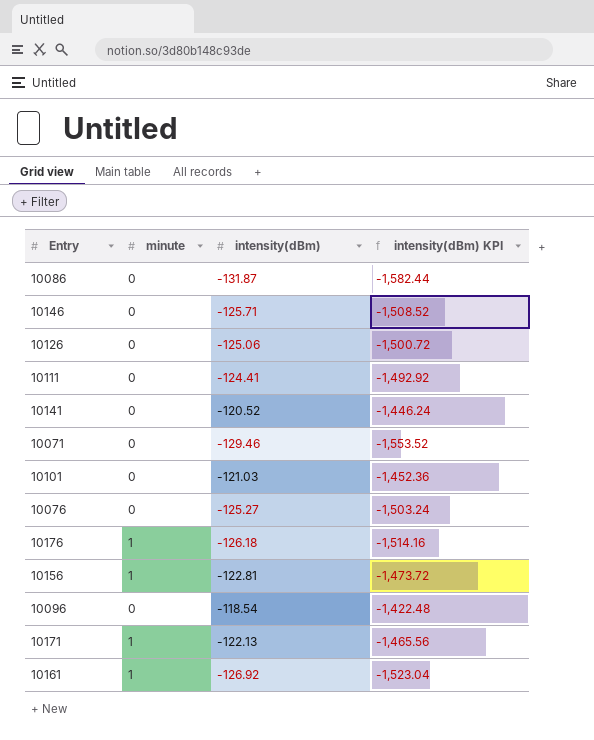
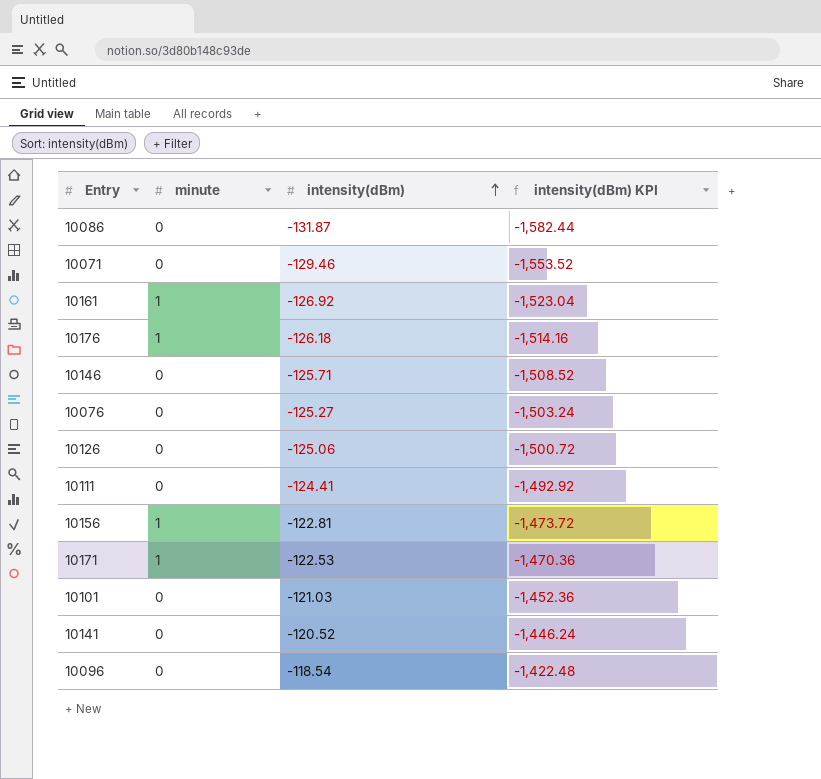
row order: none -> intensity(dBm) ascending
10171 | intensity(dBm): -122.13 -> -122.53
10171 | intensity(dBm) KPI: -1,465.56 -> -1,470.36

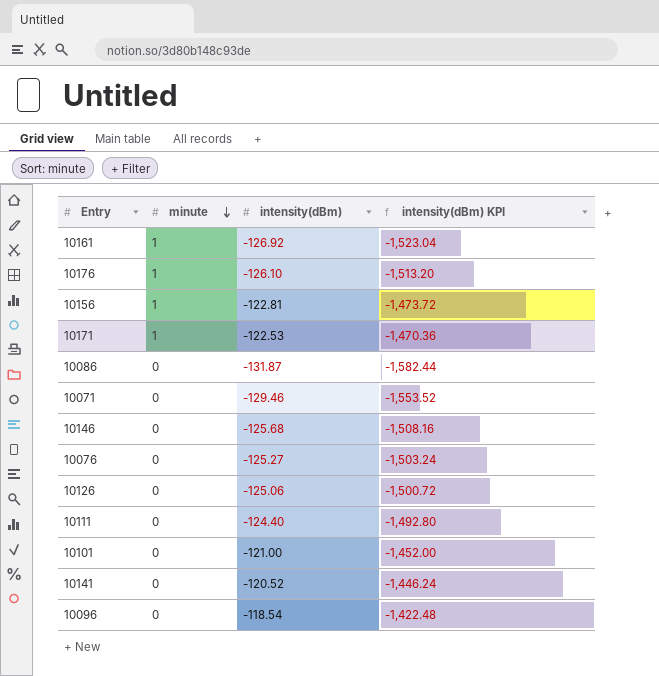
row order: intensity(dBm) ascending -> minute descending
10176 | intensity(dBm): -126.18 -> -126.10
10176 | intensity(dBm) KPI: -1,514.16 -> -1,513.20
10146 | intensity(dBm): -125.71 -> -125.68
10146 | intensity(dBm) KPI: -1,508.52 -> -1,508.16
10111 | intensity(dBm): -124.41 -> -124.40
10111 | intensity(dBm) KPI: -1,492.92 -> -1,492.80
10101 | intensity(dBm): -121.03 -> -121.00
10101 | intensity(dBm) KPI: -1,452.36 -> -1,452.00

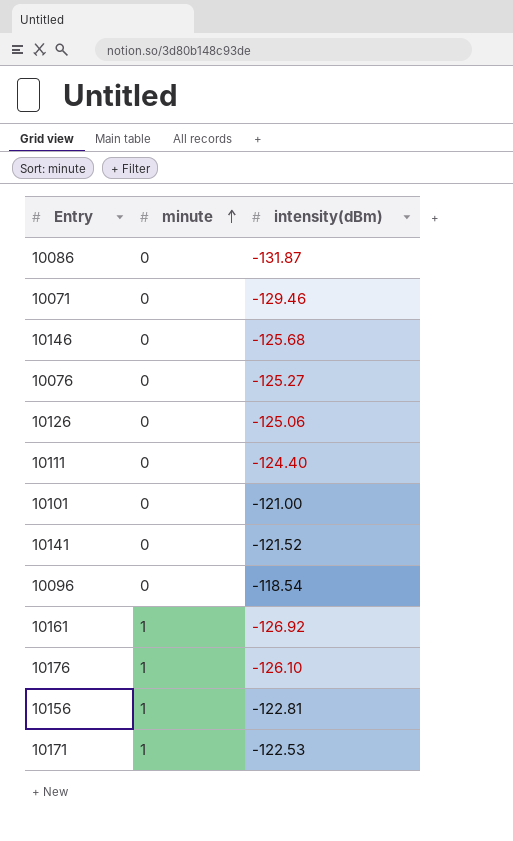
row order: minute descending -> minute ascending
column intensity(dBm) KPI | formula: [intensity(dBm)] * 12 -> none
10141 | intensity(dBm): -120.52 -> -121.52

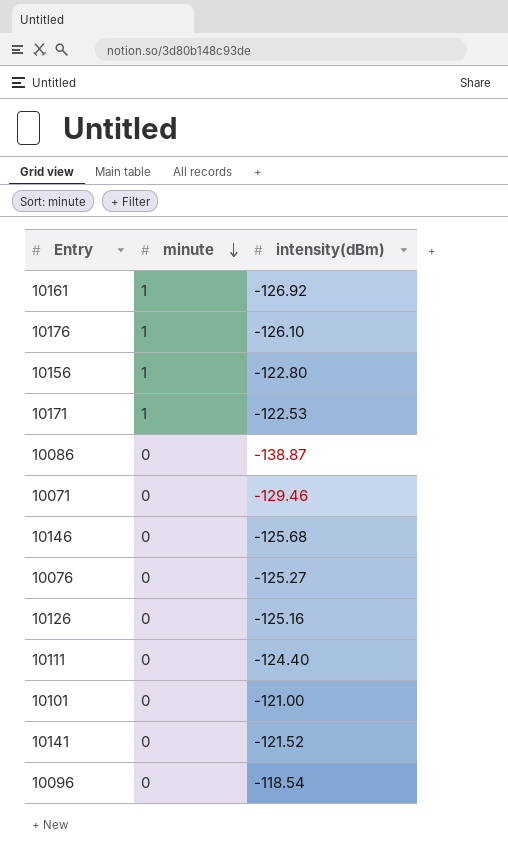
row order: minute ascending -> minute descending
10156 | intensity(dBm): -122.81 -> -122.80
10086 | intensity(dBm): -131.87 -> -138.87
10126 | intensity(dBm): -125.06 -> -125.16

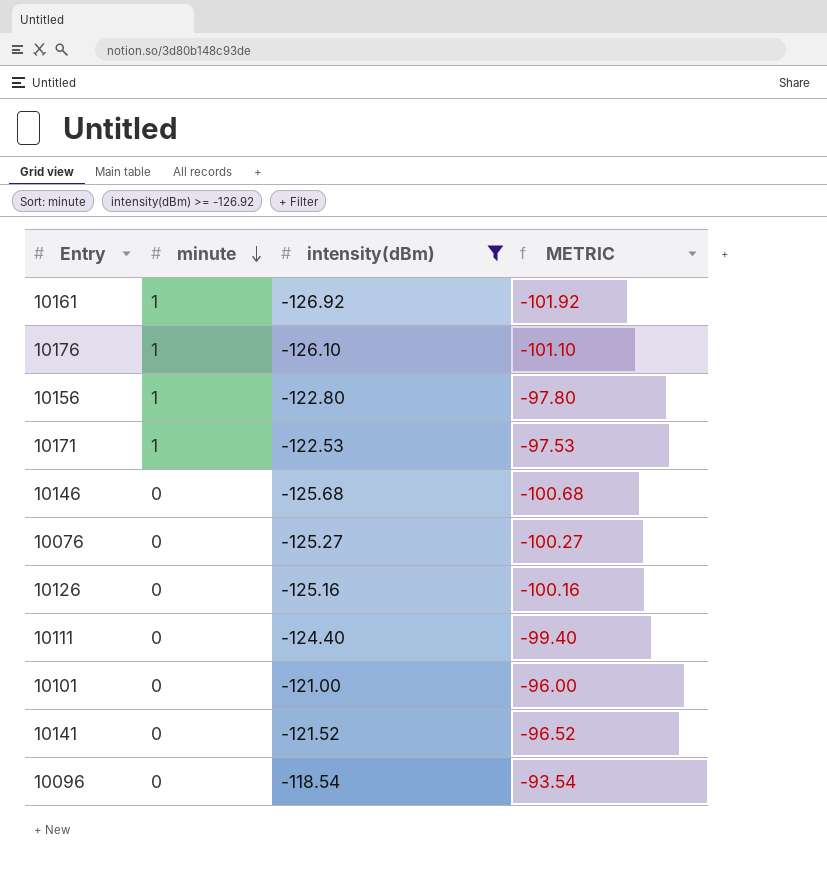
filter: none -> intensity(dBm) >= -126.92
column METRIC | formula: none -> [intensity(dBm)] + 25

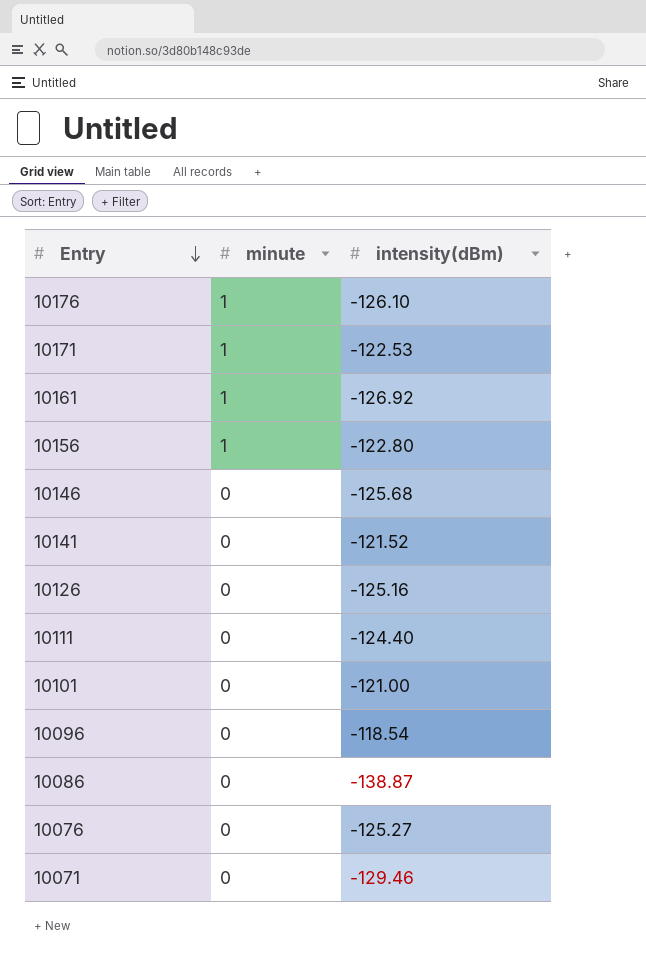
filter: intensity(dBm) >= -126.92 -> none
row order: minute descending -> Entry descending
column METRIC | formula: [intensity(dBm)] + 25 -> none

